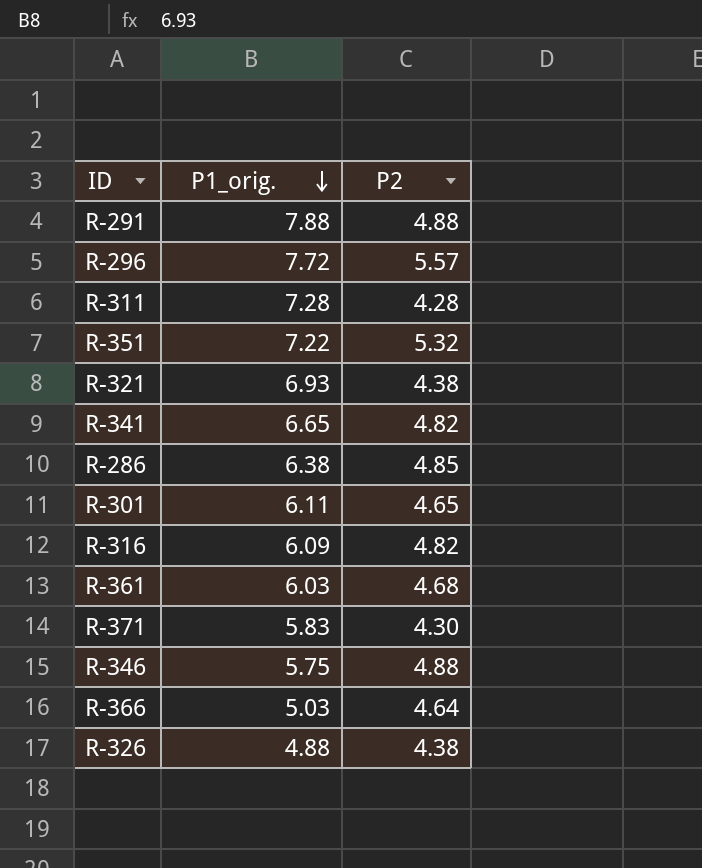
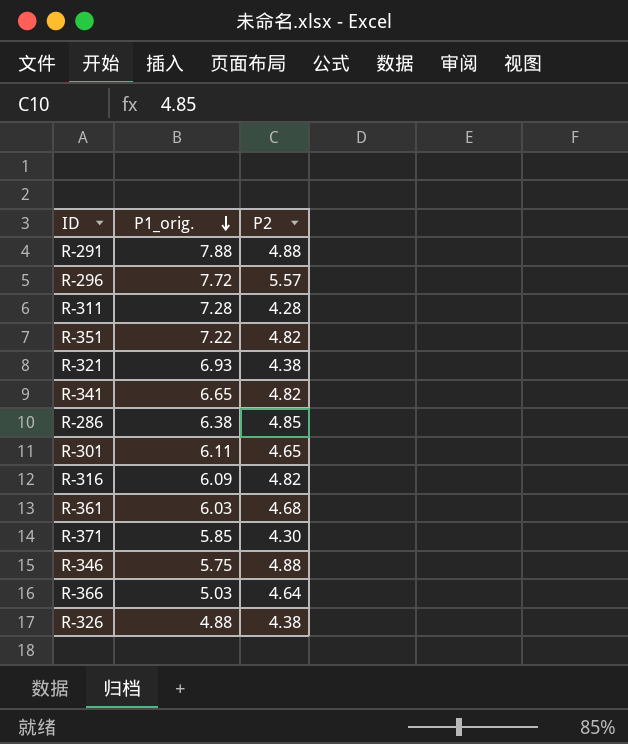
R-351 | P2: 5.32 -> 4.82
R-371 | P1_orig.: 5.83 -> 5.85

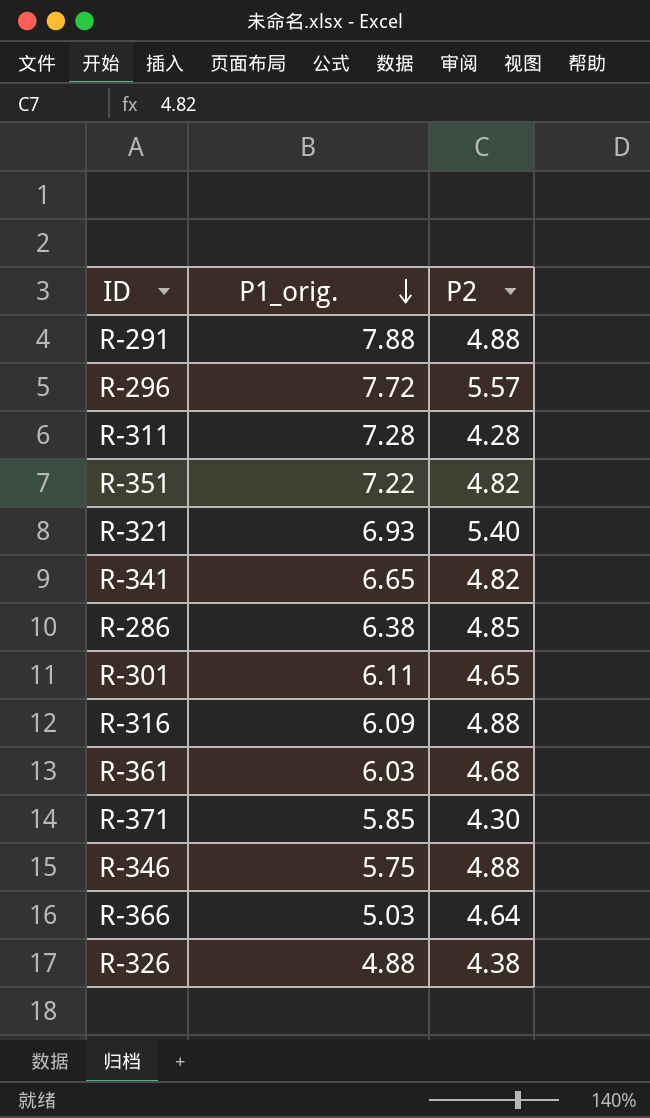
R-321 | P2: 4.38 -> 5.40
R-316 | P2: 4.82 -> 4.88

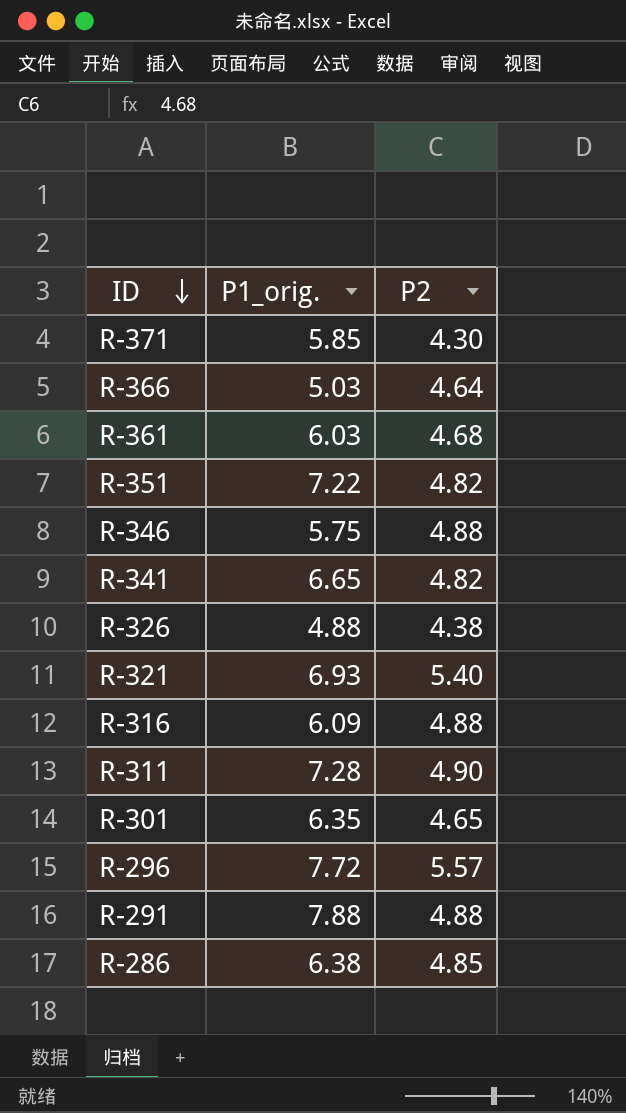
row order: P1_orig. descending -> ID descending
R-311 | P2: 4.28 -> 4.90
R-301 | P1_orig.: 6.11 -> 6.35

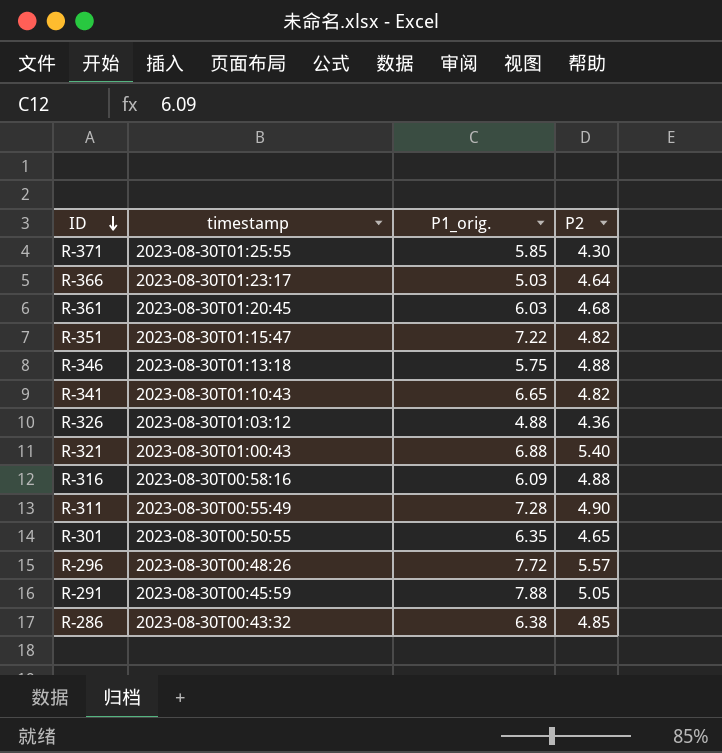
column timestamp | position: none -> 2
R-326 | P2: 4.38 -> 4.36
R-321 | P1_orig.: 6.93 -> 6.88
R-291 | P2: 4.88 -> 5.05

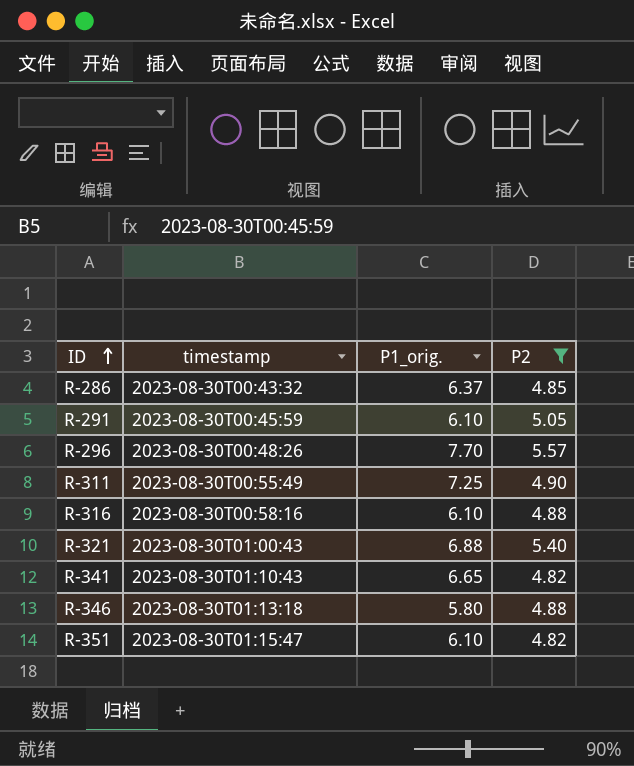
filter: none -> P2 >= 4.82
row order: ID descending -> ID ascending
R-286 | P1_orig.: 6.38 -> 6.37
R-291 | P1_orig.: 7.88 -> 6.10
R-296 | P1_orig.: 7.72 -> 7.70
R-311 | P1_orig.: 7.28 -> 7.25
R-316 | P1_orig.: 6.09 -> 6.10
R-346 | P1_orig.: 5.75 -> 5.80
R-351 | P1_orig.: 7.22 -> 6.10

